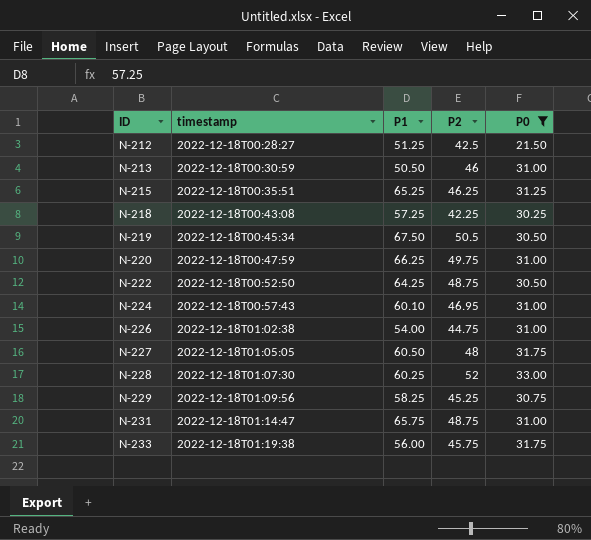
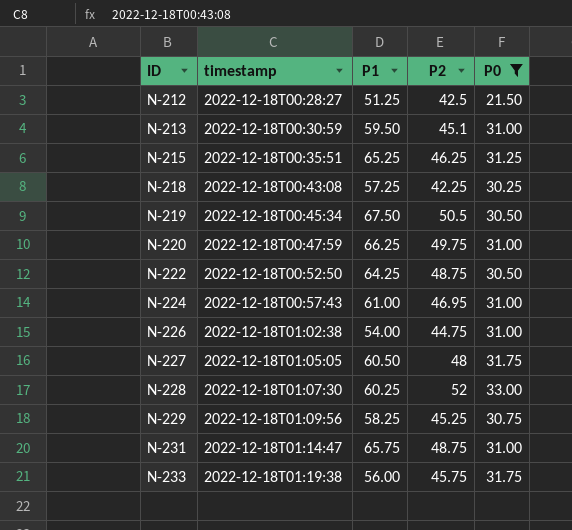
N-213 | P1: 50.50 -> 59.50
N-213 | P2: 46 -> 45.1
N-224 | P1: 60.10 -> 61.00

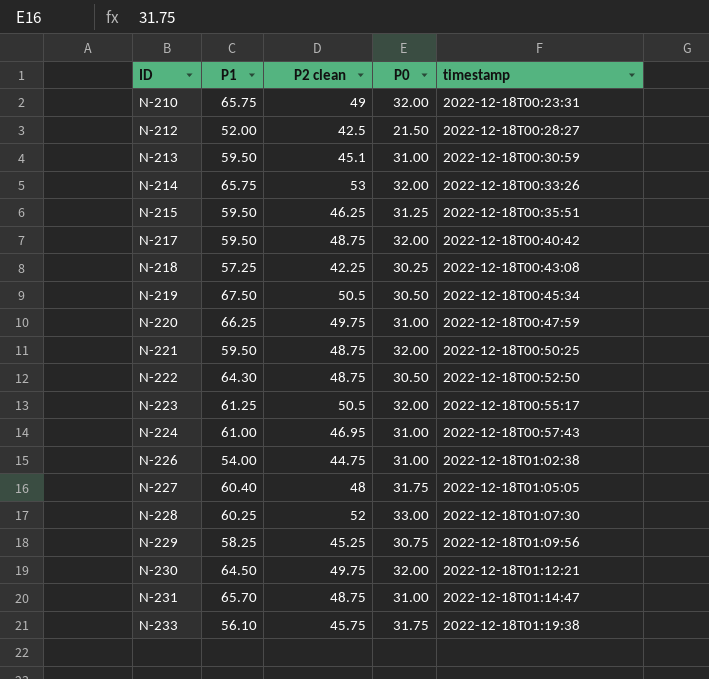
filter: P0 != 32.00 -> none
column name: P2 -> P2 clean
column timestamp | position: 2 -> 5
N-212 | P1: 51.25 -> 52.00
N-215 | P1: 65.25 -> 59.50
N-222 | P1: 64.25 -> 64.30
N-227 | P1: 60.50 -> 60.40
N-231 | P1: 65.75 -> 65.70
N-233 | P1: 56.00 -> 56.10

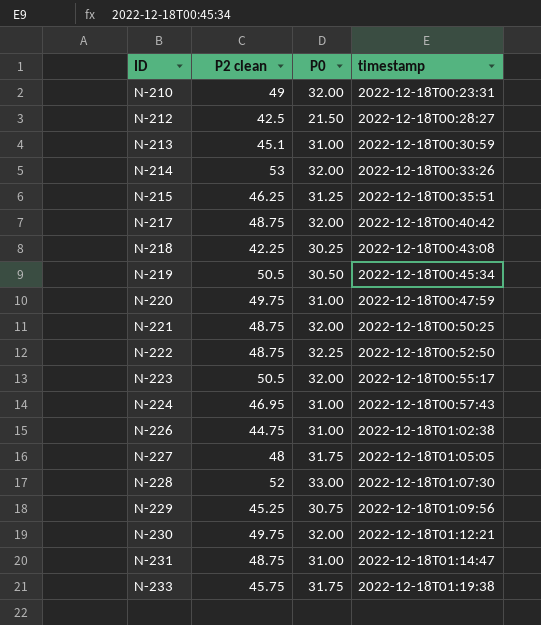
column P1 | position: 2 -> none
N-222 | P0: 30.50 -> 32.25

